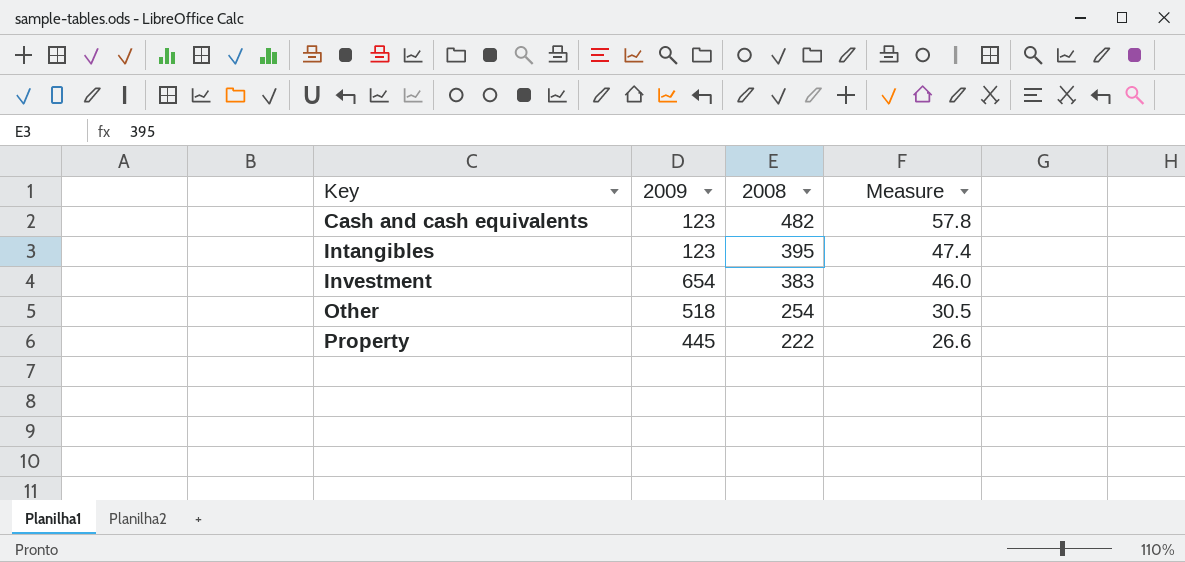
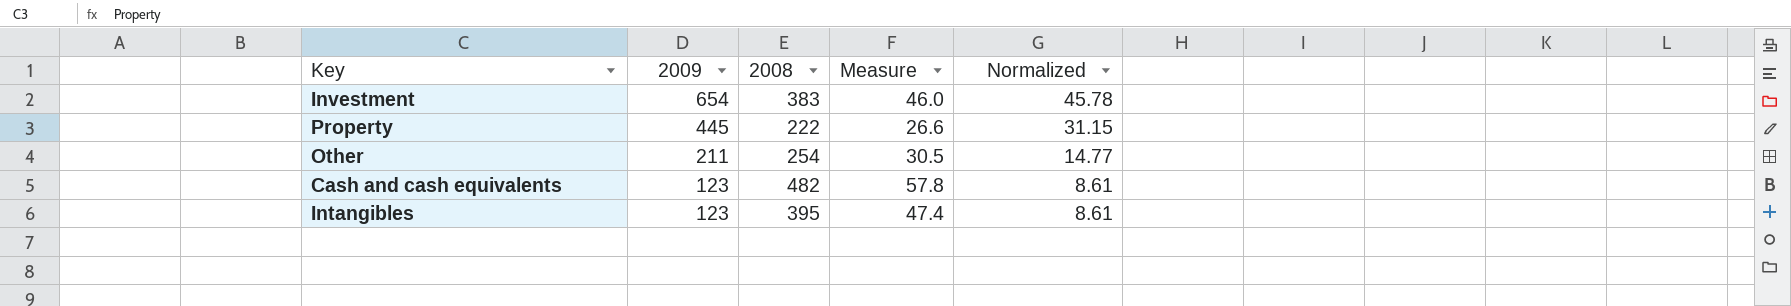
row order: Key ascending -> 2009 descending
column Normalized | formula: none -> [2009] * 0.07
Other | 2009: 518 -> 211

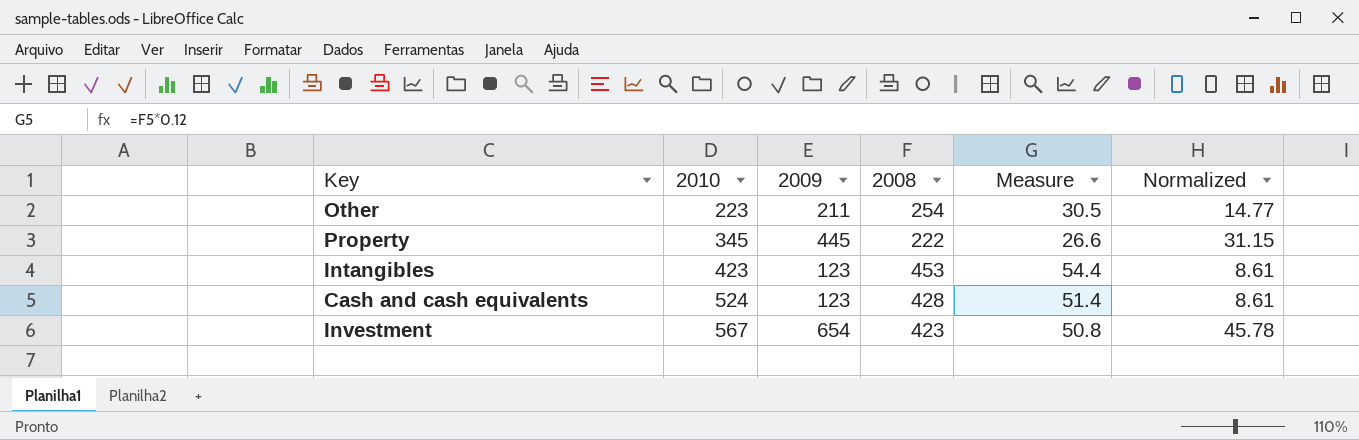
row order: 2009 descending -> 2010 ascending
column 2010 | position: none -> 2
Intangibles | 2008: 395 -> 453
Intangibles | Measure: 47.4 -> 54.4
Cash and cash equivalents | 2008: 482 -> 428
Cash and cash equivalents | Measure: 57.8 -> 51.4
Investment | 2008: 383 -> 423
Investment | Measure: 46.0 -> 50.8

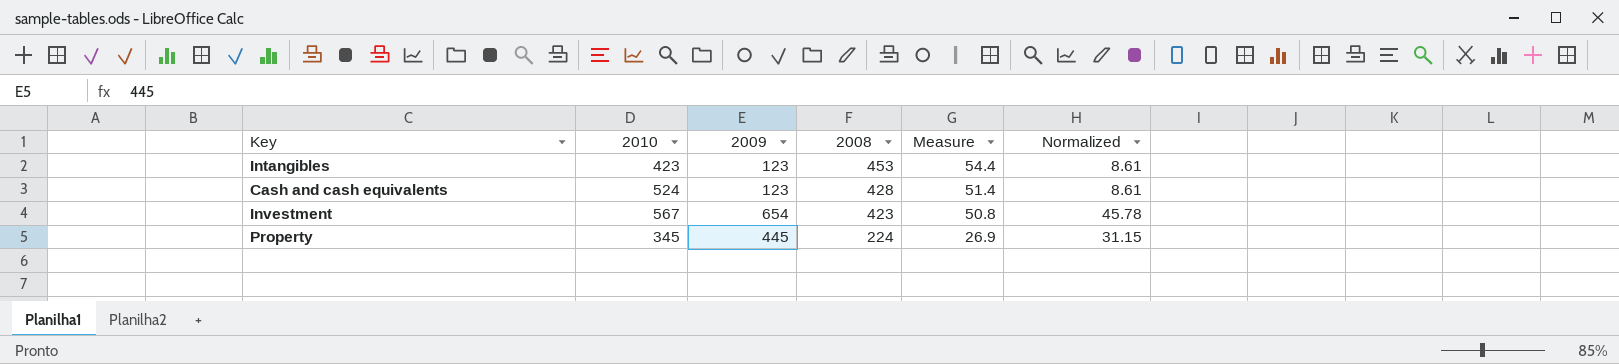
row order: 2010 ascending -> 2008 descending
row Other: 223 | 211 | 254 | 30.5 | 14.77 -> none
Property | 2008: 222 -> 224
Property | Measure: 26.6 -> 26.9

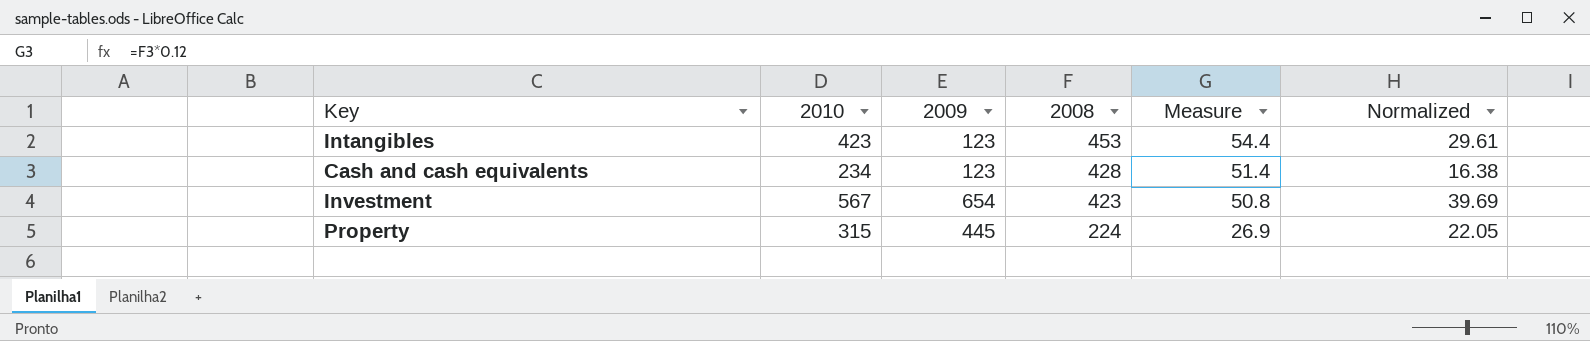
column Normalized | formula: [2009] * 0.07 -> [2010] * 0.07
Cash and cash equivalents | 2010: 524 -> 234
Property | 2010: 345 -> 315

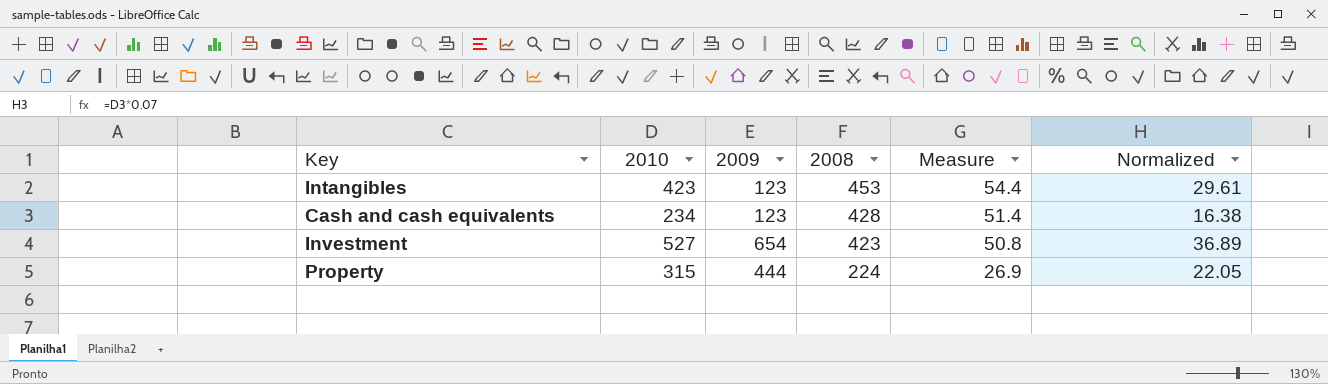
Investment | 2010: 567 -> 527
Investment | Normalized: 39.69 -> 36.89
Property | 2009: 445 -> 444

